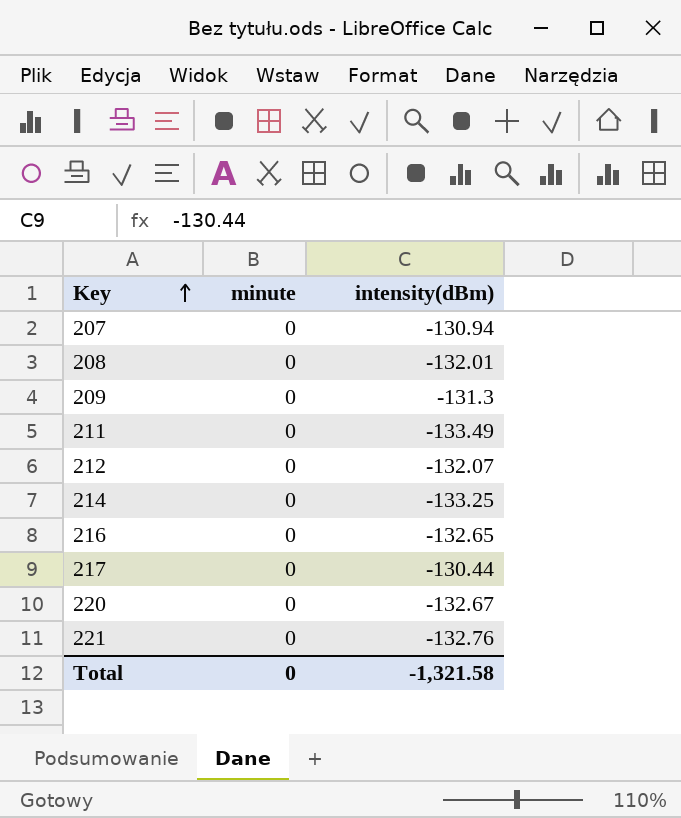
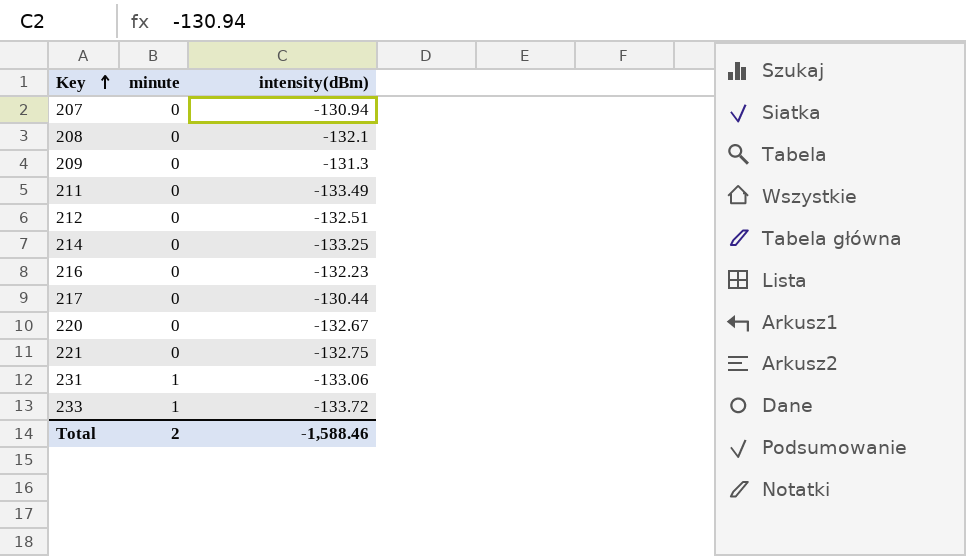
208 | intensity(dBm): -132.01 -> -132.1
212 | intensity(dBm): -132.07 -> -132.51
216 | intensity(dBm): -132.65 -> -132.23
221 | intensity(dBm): -132.76 -> -132.75
row 231: none -> 1 | -133.06
row 233: none -> 1 | -133.72
Total | minute: 0 -> 2
Total | intensity(dBm): -1,321.58 -> -1,588.46

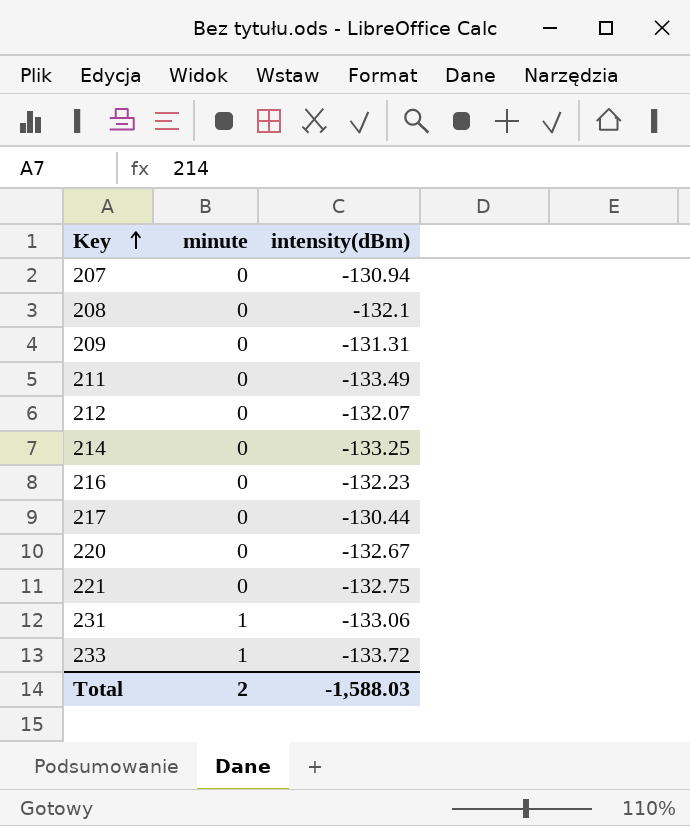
209 | intensity(dBm): -131.3 -> -131.31
212 | intensity(dBm): -132.51 -> -132.07
Total | intensity(dBm): -1,588.46 -> -1,588.03

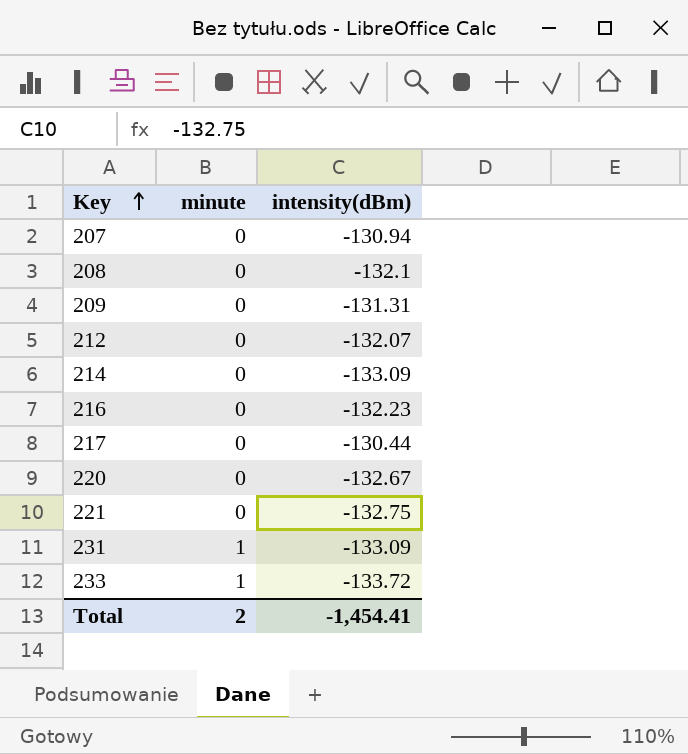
row 211: 0 | -133.49 -> none
214 | intensity(dBm): -133.25 -> -133.09
231 | intensity(dBm): -133.06 -> -133.09
Total | intensity(dBm): -1,588.03 -> -1,454.41

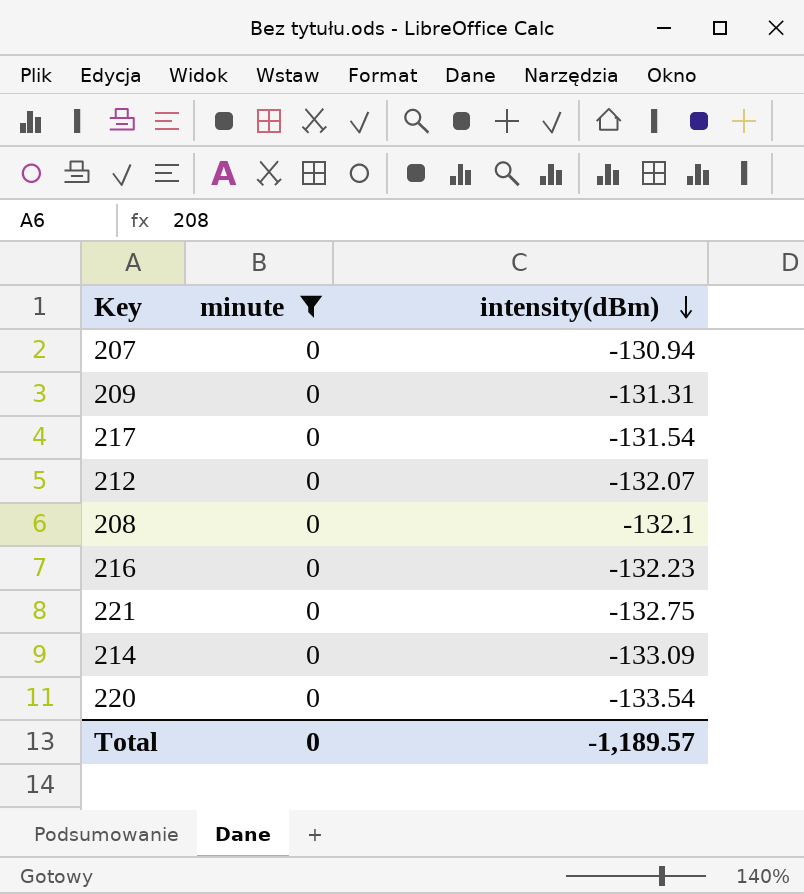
filter: none -> minute = 0
row order: Key ascending -> intensity(dBm) descending
217 | intensity(dBm): -130.44 -> -131.54
220 | intensity(dBm): -132.67 -> -133.54
Total | minute: 2 -> 0
Total | intensity(dBm): -1,454.41 -> -1,189.57

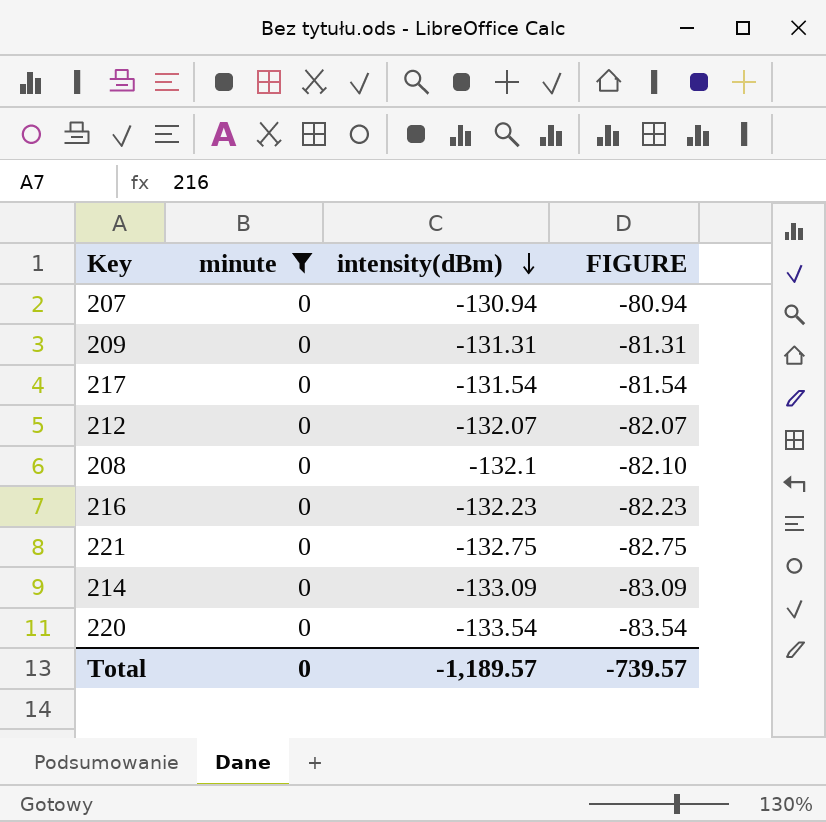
column FIGURE | formula: none -> [intensity(dBm)] + 50

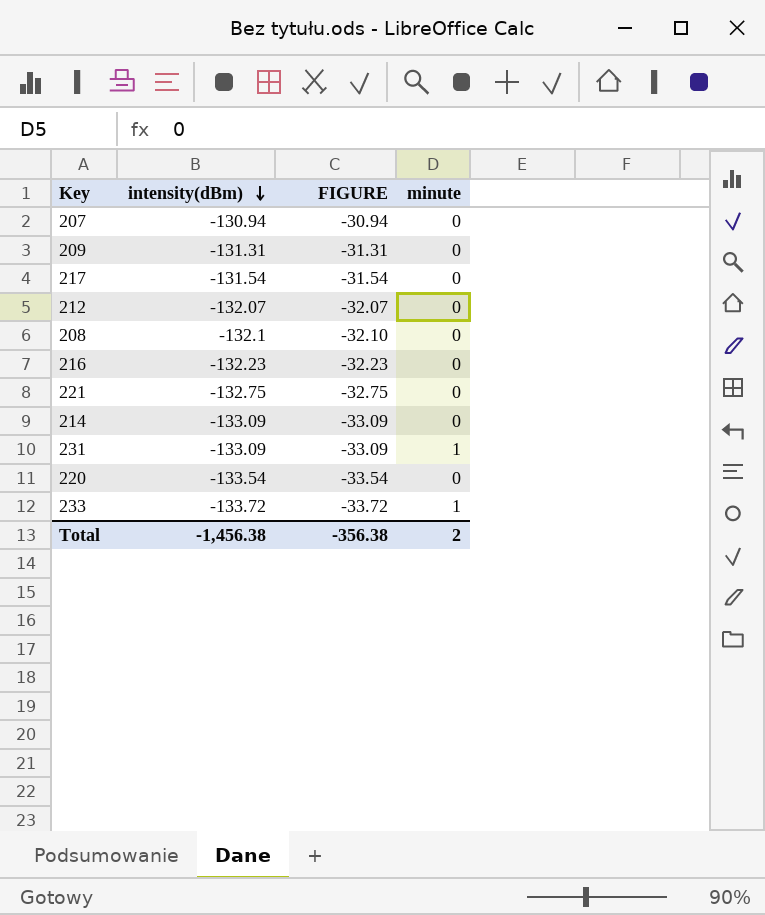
filter: minute = 0 -> none
column FIGURE | formula: [intensity(dBm)] + 50 -> [intensity(dBm)] + 100
column minute | position: 2 -> 4
Total | intensity(dBm): -1,189.57 -> -1,456.38
Total | FIGURE: -739.57 -> -356.38
Total | minute: 0 -> 2

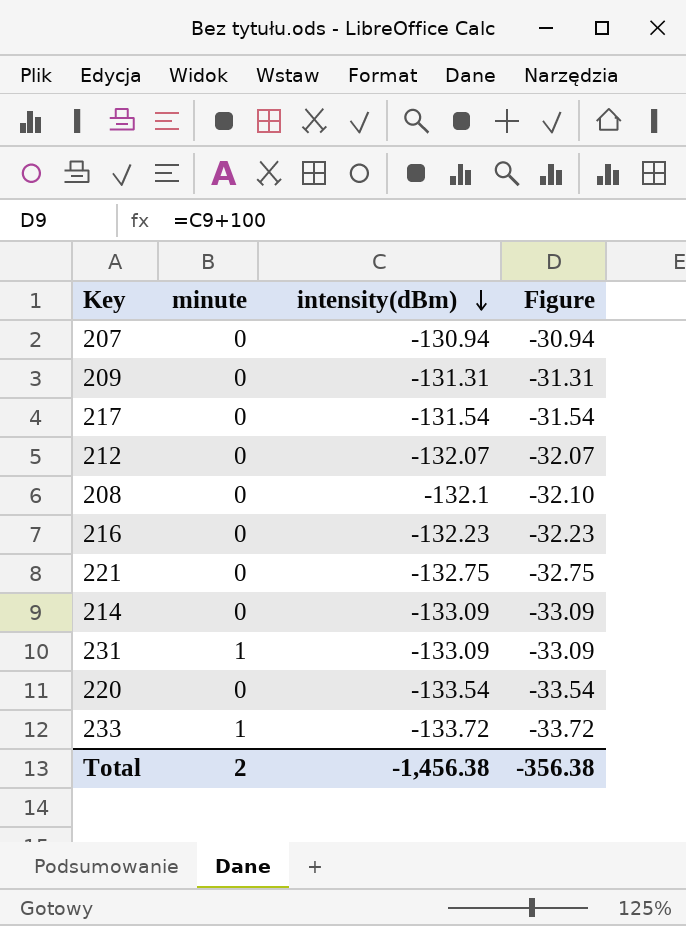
column minute | position: 4 -> 2
column name: FIGURE -> Figure

